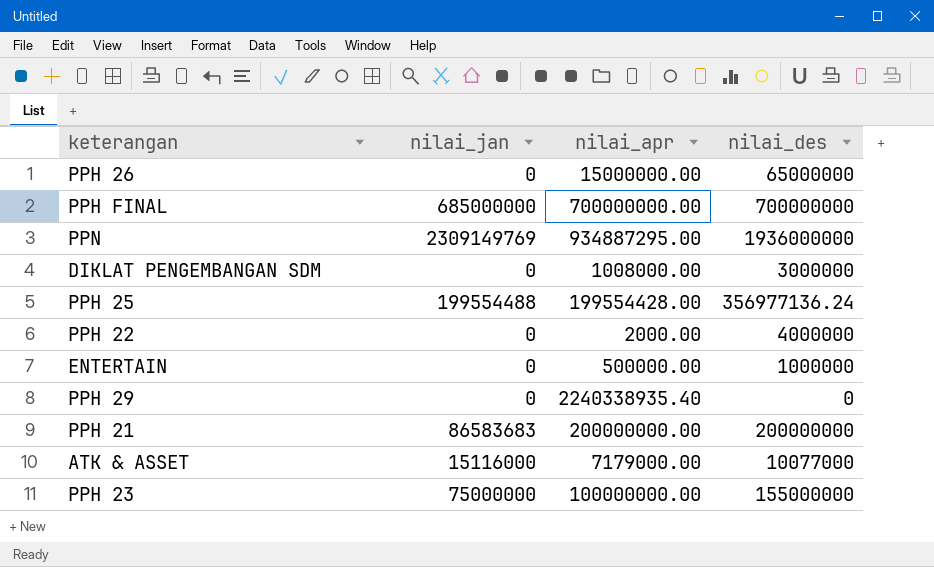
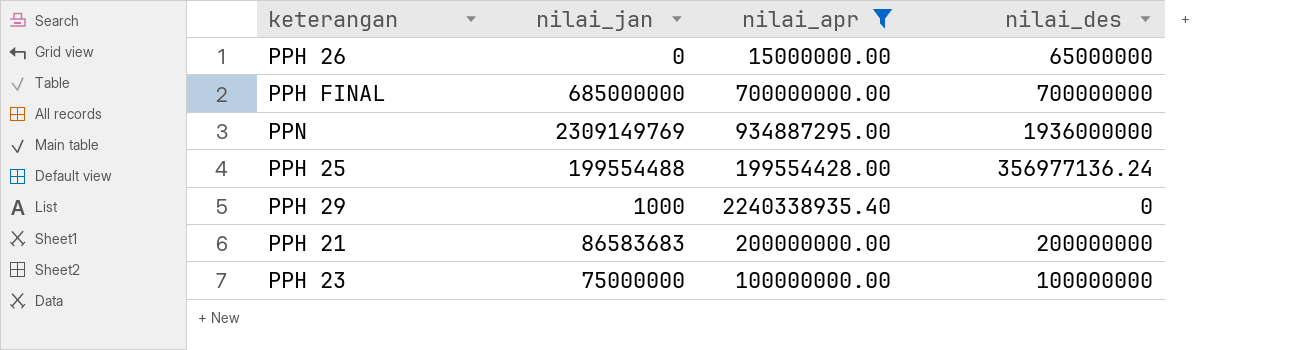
filter: none -> nilai_apr >= 15000000.00
PPH 29 | nilai_jan: 0 -> 1000
PPH 23 | nilai_des: 155000000 -> 100000000

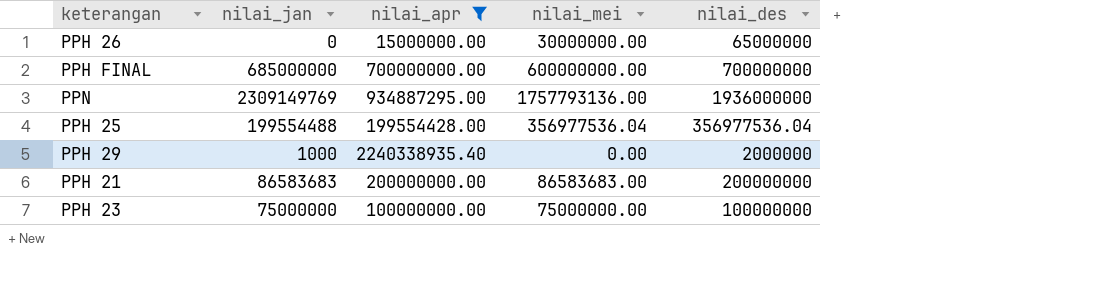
column nilai_mei | position: none -> 4
PPH 25 | nilai_des: 356977136.24 -> 356977536.04
PPH 29 | nilai_des: 0 -> 2000000

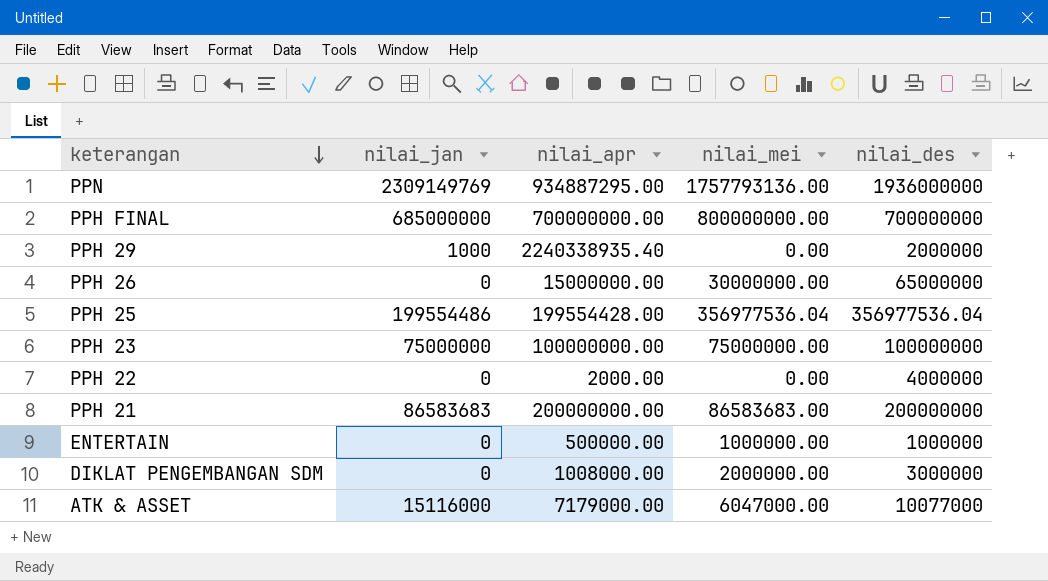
filter: nilai_apr >= 15000000.00 -> none
row order: none -> keterangan descending
PPH FINAL | nilai_mei: 600000000.00 -> 800000000.00
PPH 25 | nilai_jan: 199554488 -> 199554486

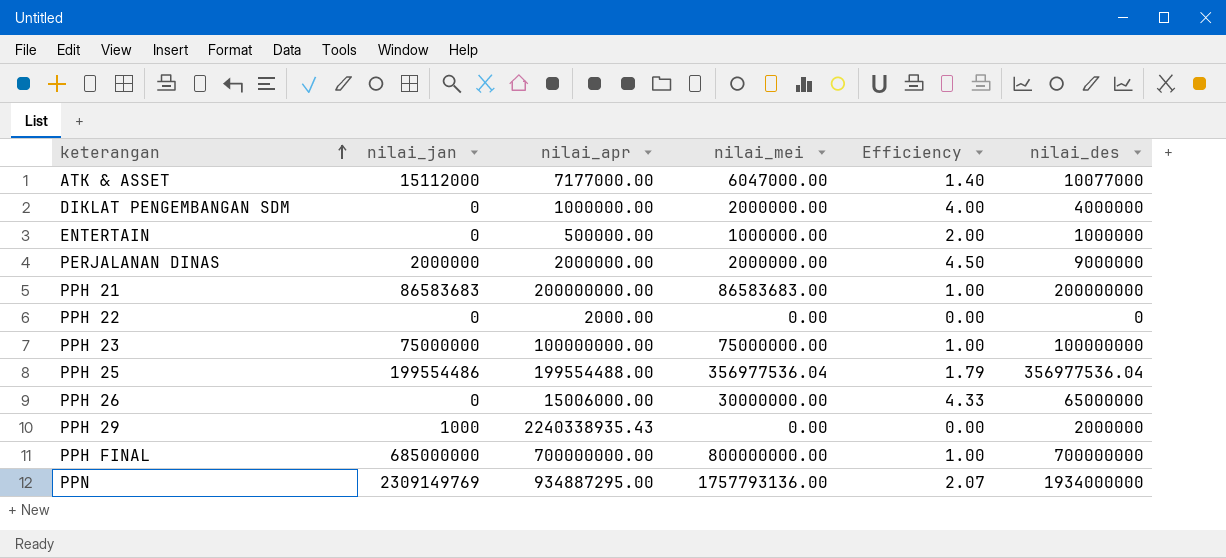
row order: keterangan descending -> keterangan ascending
column Efficiency | formula: none -> [nilai_des] / [nilai_apr]
ATK & ASSET | nilai_jan: 15116000 -> 15112000
ATK & ASSET | nilai_apr: 7179000.00 -> 7177000.00
DIKLAT PENGEMBANGAN SDM | nilai_apr: 1008000.00 -> 1000000.00
DIKLAT PENGEMBANGAN SDM | nilai_des: 3000000 -> 4000000
row PERJALANAN DINAS: none -> 2000000 | 2000000.00 | 2000000.00 | 4.50 | 9000000
PPH 22 | nilai_des: 4000000 -> 0
PPH 25 | nilai_apr: 199554428.00 -> 199554488.00
PPH 26 | nilai_apr: 15000000.00 -> 15006000.00
PPH 29 | nilai_apr: 2240338935.40 -> 2240338935.43
PPN | nilai_des: 1936000000 -> 1934000000

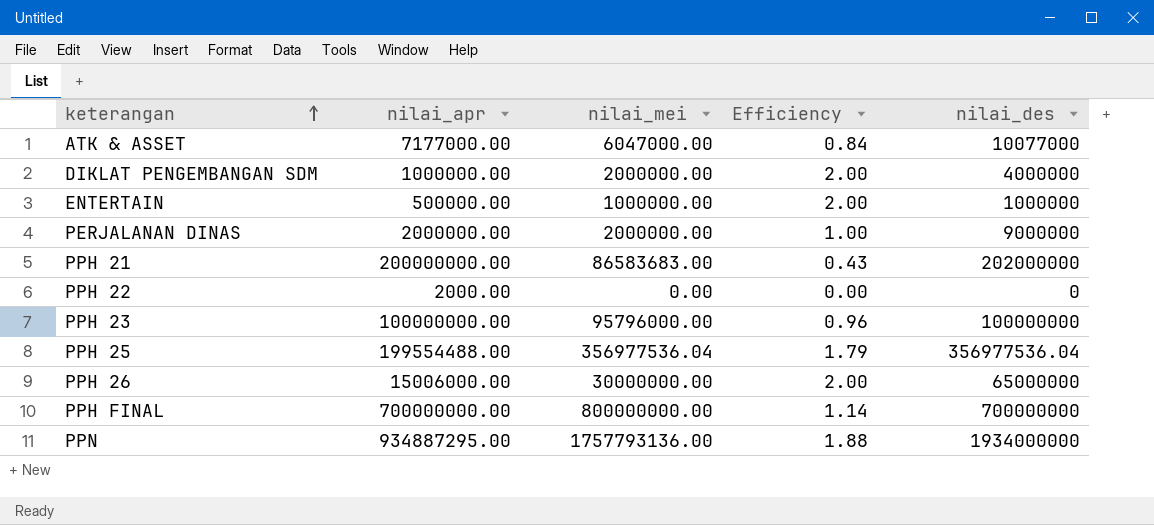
column nilai_jan | position: 2 -> none
column Efficiency | formula: [nilai_des] / [nilai_apr] -> [nilai_mei] / [nilai_apr]
row PPH 29: 1000 | 2240338935.43 | 0.00 | 0.00 | 2000000 -> none
PPH 21 | nilai_des: 200000000 -> 202000000
PPH 23 | nilai_mei: 75000000.00 -> 95796000.00

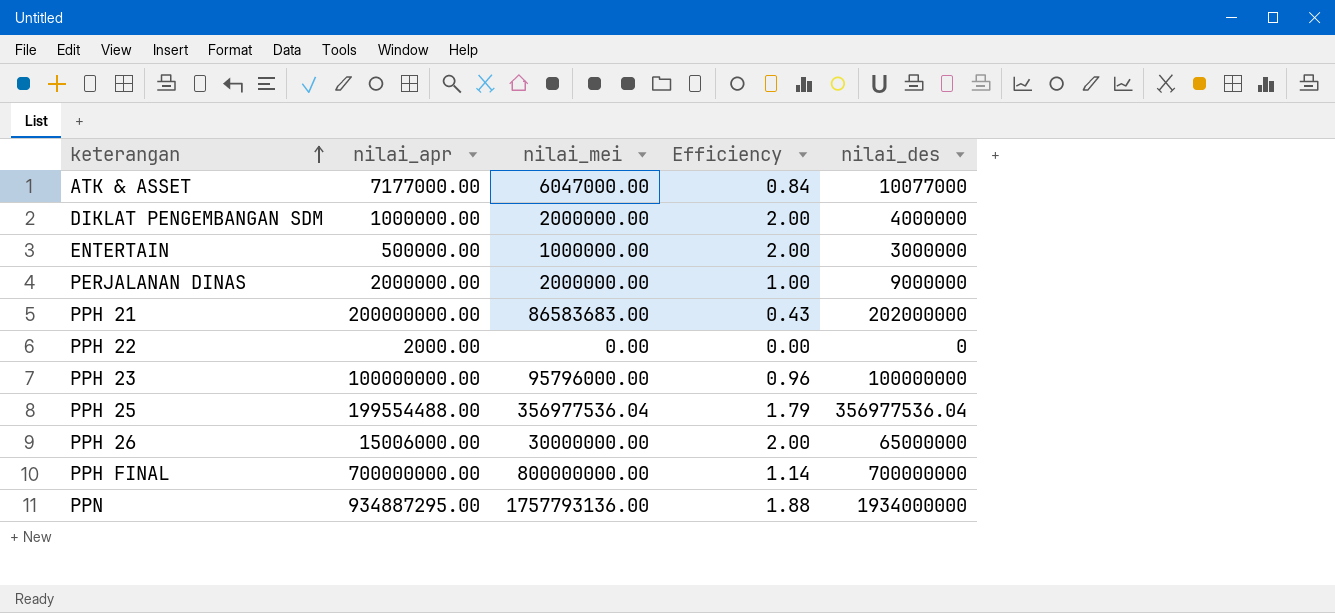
ENTERTAIN | nilai_des: 1000000 -> 3000000

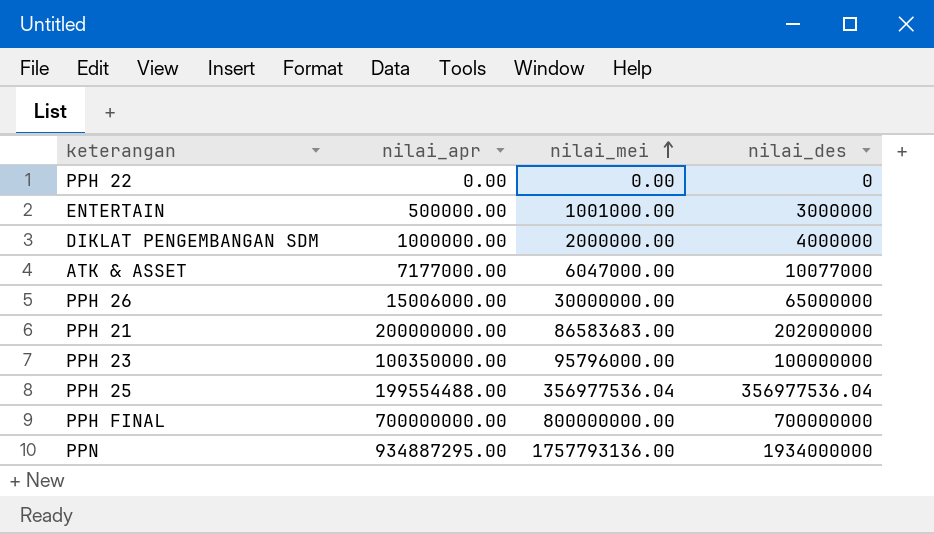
row order: keterangan ascending -> nilai_mei ascending
column Efficiency | formula: [nilai_mei] / [nilai_apr] -> none
row PERJALANAN DINAS: 2000000.00 | 2000000.00 | 1.00 | 9000000 -> none
PPH 22 | nilai_apr: 2000.00 -> 0.00
ENTERTAIN | nilai_mei: 1000000.00 -> 1001000.00
PPH 23 | nilai_apr: 100000000.00 -> 100350000.00

